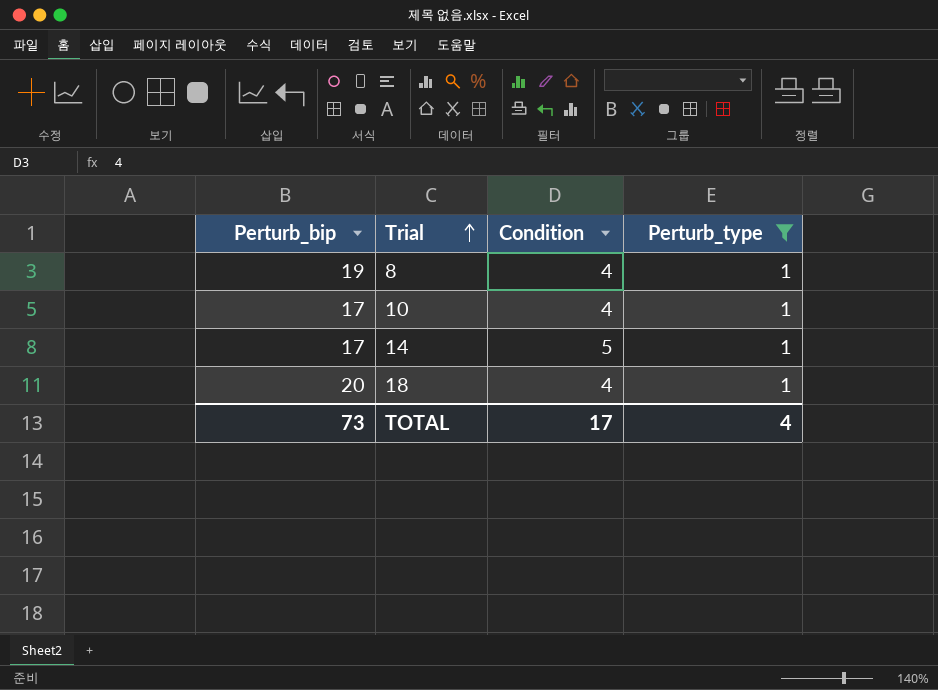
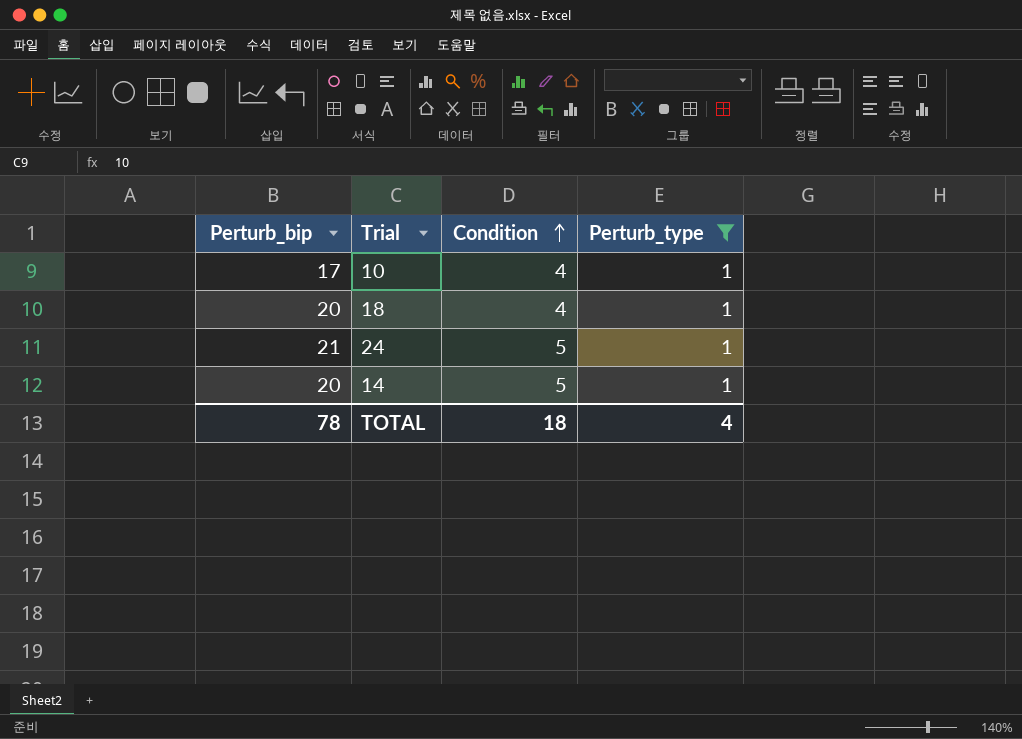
row order: Trial ascending -> Condition ascending
row 8: 19 | 4 | 1 -> none
row 24: none -> 21 | 5 | 1
14 | Perturb_bip: 17 -> 20
TOTAL | Perturb_bip: 73 -> 78
TOTAL | Condition: 17 -> 18

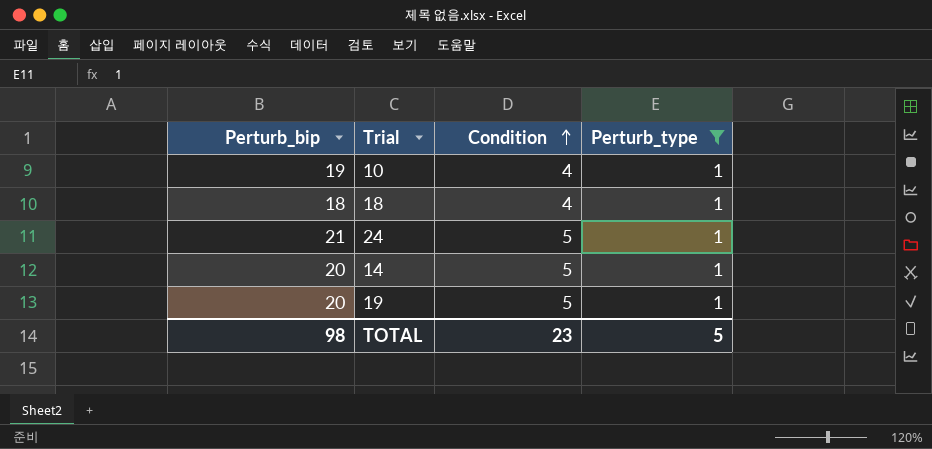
10 | Perturb_bip: 17 -> 19
18 | Perturb_bip: 20 -> 18
row 19: none -> 20 | 5 | 1
TOTAL | Perturb_bip: 78 -> 98
TOTAL | Condition: 18 -> 23
TOTAL | Perturb_type: 4 -> 5

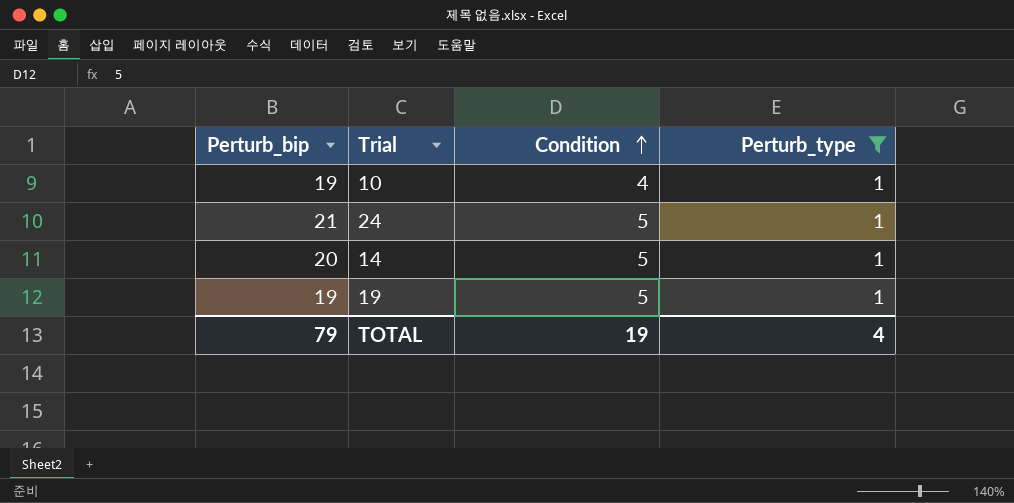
row 18: 18 | 4 | 1 -> none
19 | Perturb_bip: 20 -> 19
TOTAL | Perturb_bip: 98 -> 79
TOTAL | Condition: 23 -> 19
TOTAL | Perturb_type: 5 -> 4

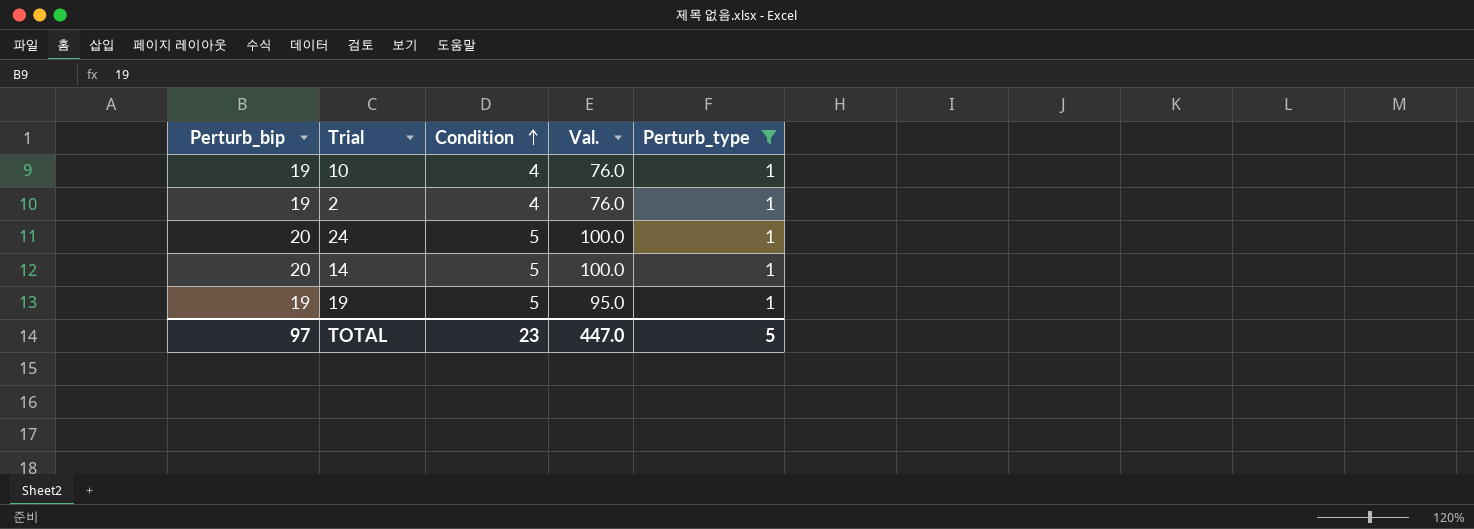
column Val. | formula: none -> [Perturb_bip] * [Condition]
row 2: none -> 19 | 4 | 76.0 | 1
24 | Perturb_bip: 21 -> 20
TOTAL | Perturb_bip: 79 -> 97
TOTAL | Condition: 19 -> 23
TOTAL | Perturb_type: 4 -> 5

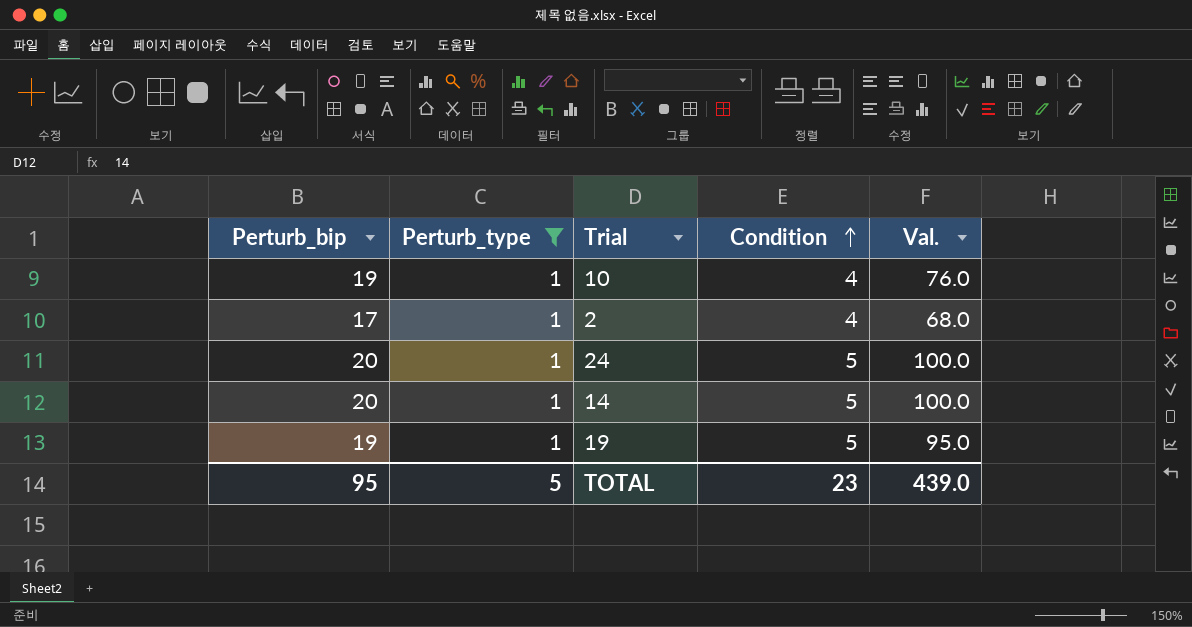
column Perturb_type | position: 5 -> 2
2 | Perturb_bip: 19 -> 17
2 | Val.: 76.0 -> 68.0
TOTAL | Perturb_bip: 97 -> 95
TOTAL | Val.: 447.0 -> 439.0

